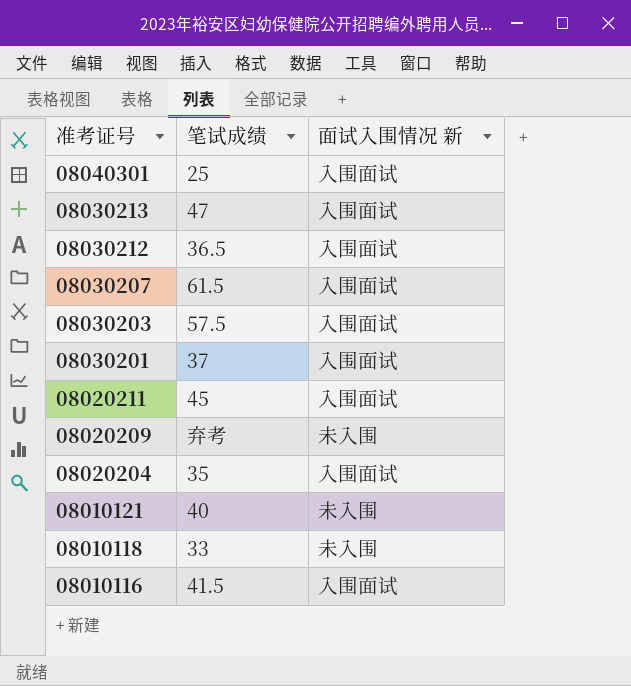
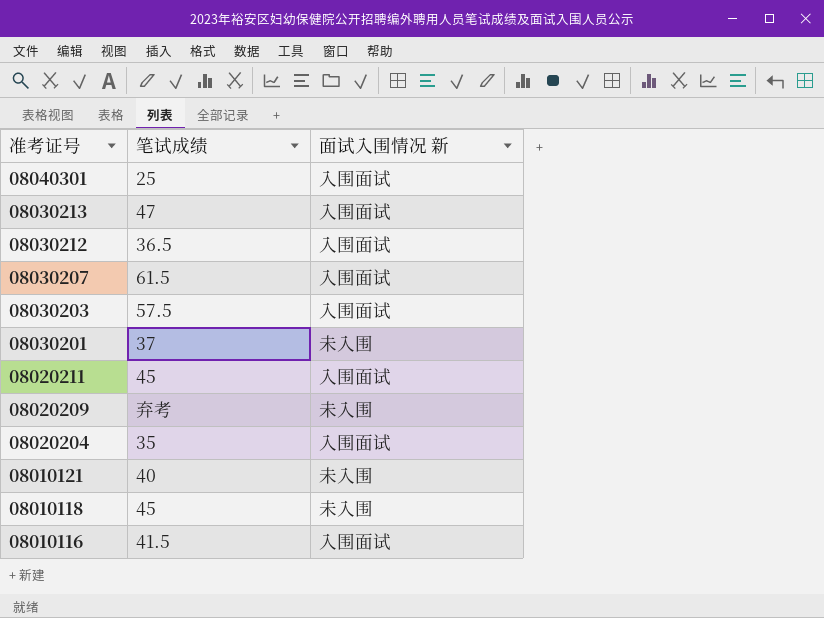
08030201 | 面试入围情况 新: 入围面试 -> 未入围
08010118 | 笔试成绩: 33 -> 45

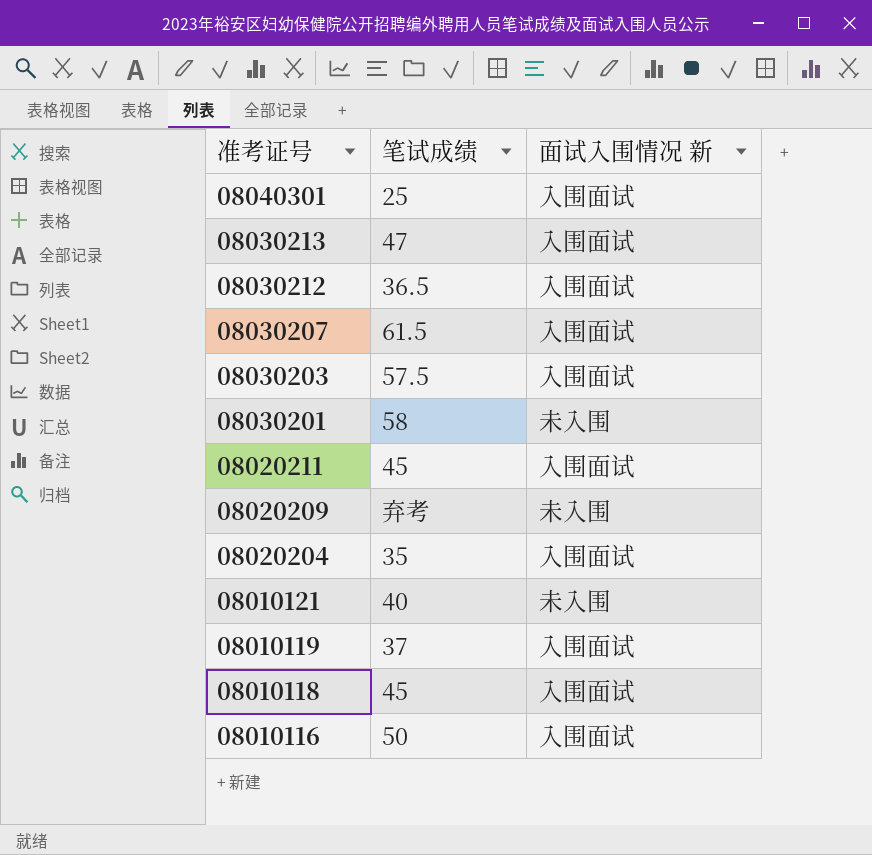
08030201 | 笔试成绩: 37 -> 58
row 08010119: none -> 37 | 入围面试
08010118 | 面试入围情况 新: 未入围 -> 入围面试
08010116 | 笔试成绩: 41.5 -> 50

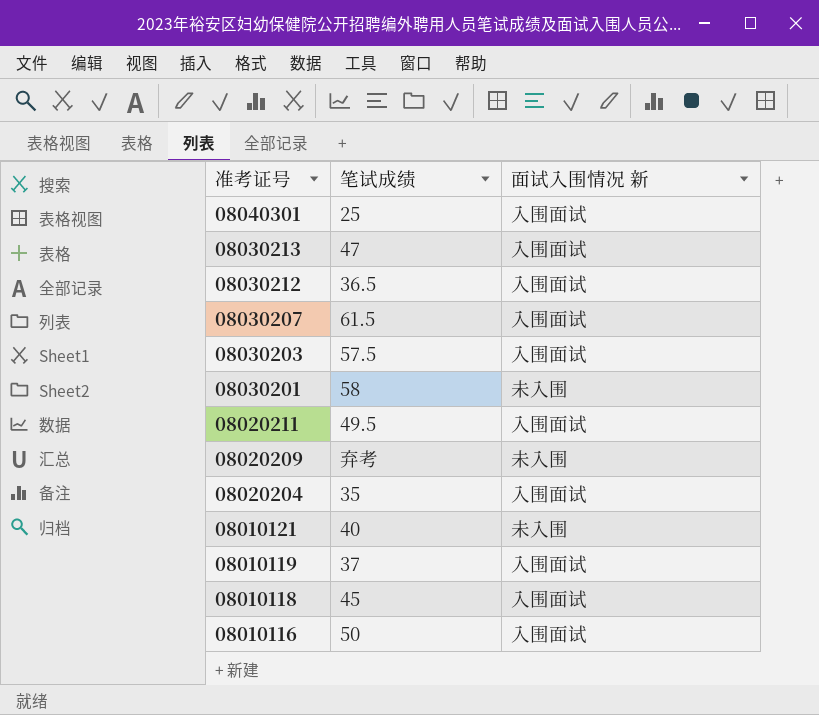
08020211 | 笔试成绩: 45 -> 49.5

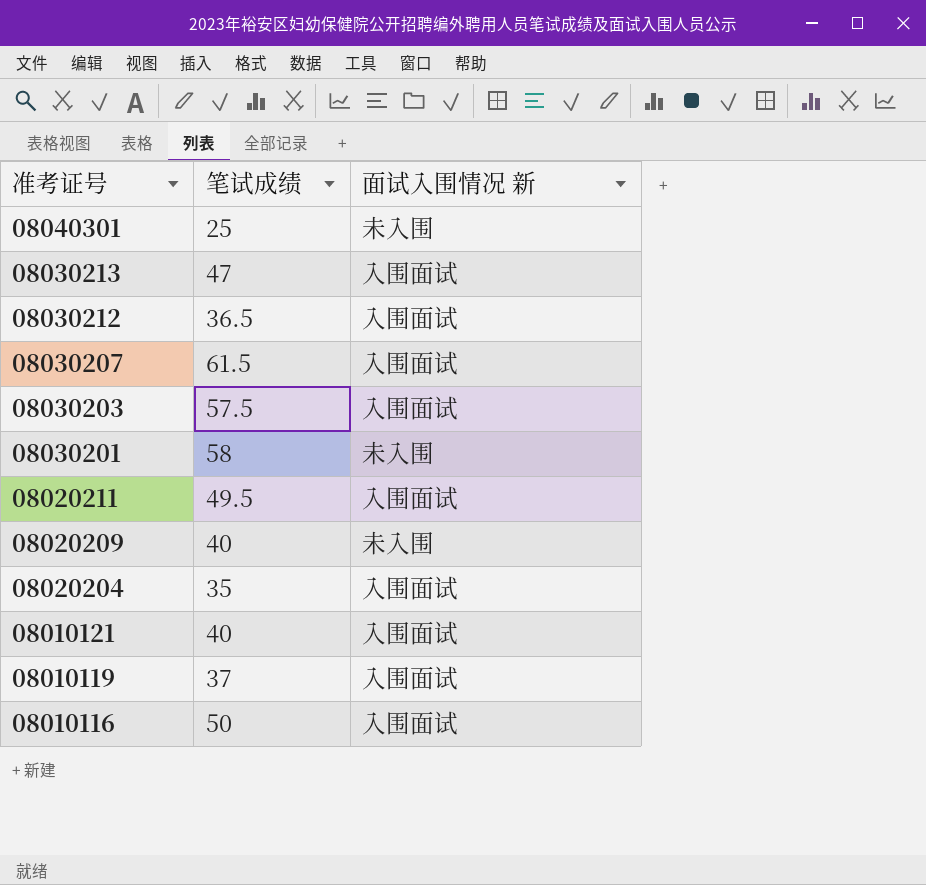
row 08010118: 45 | 入围面试 -> none
08040301 | 面试入围情况 新: 入围面试 -> 未入围
08020209 | 笔试成绩: 弃考 -> 40
08010121 | 面试入围情况 新: 未入围 -> 入围面试

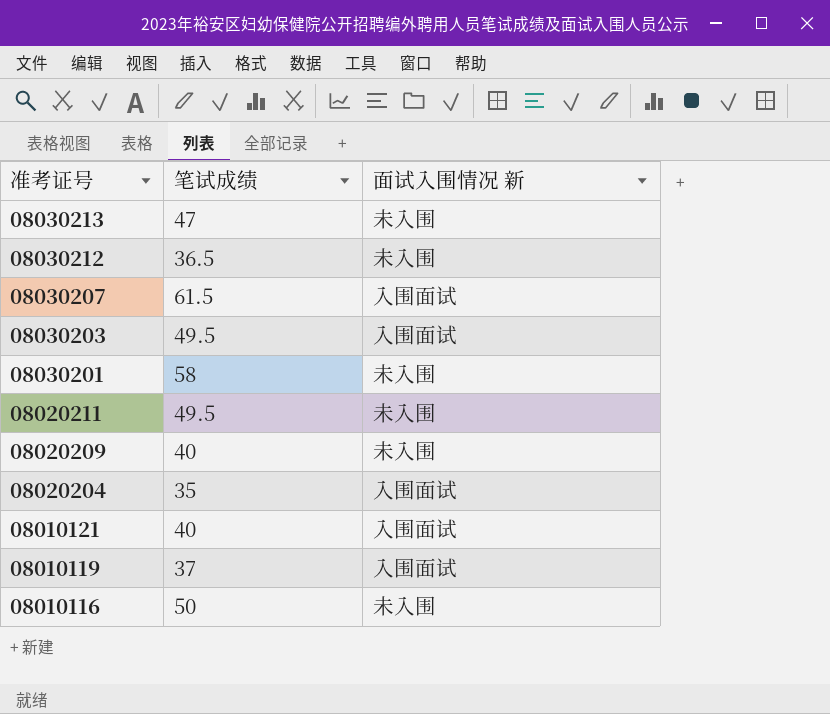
row 08040301: 25 | 未入围 -> none
08030213 | 面试入围情况 新: 入围面试 -> 未入围
08030212 | 面试入围情况 新: 入围面试 -> 未入围
08030203 | 笔试成绩: 57.5 -> 49.5
08020211 | 面试入围情况 新: 入围面试 -> 未入围
08010116 | 面试入围情况 新: 入围面试 -> 未入围

